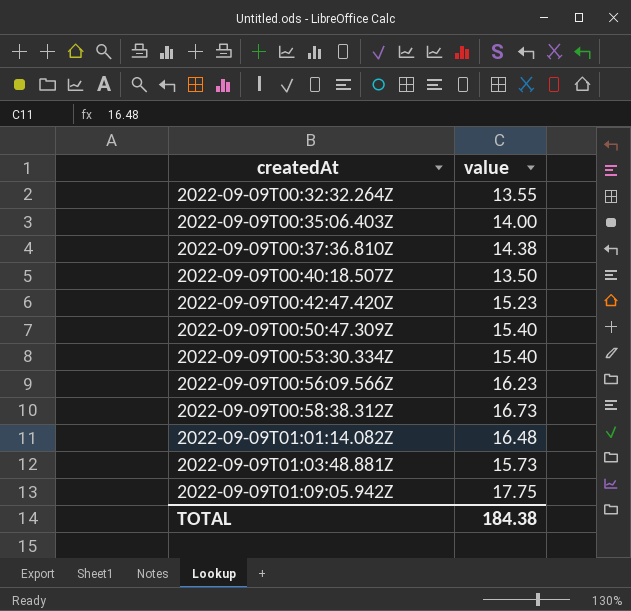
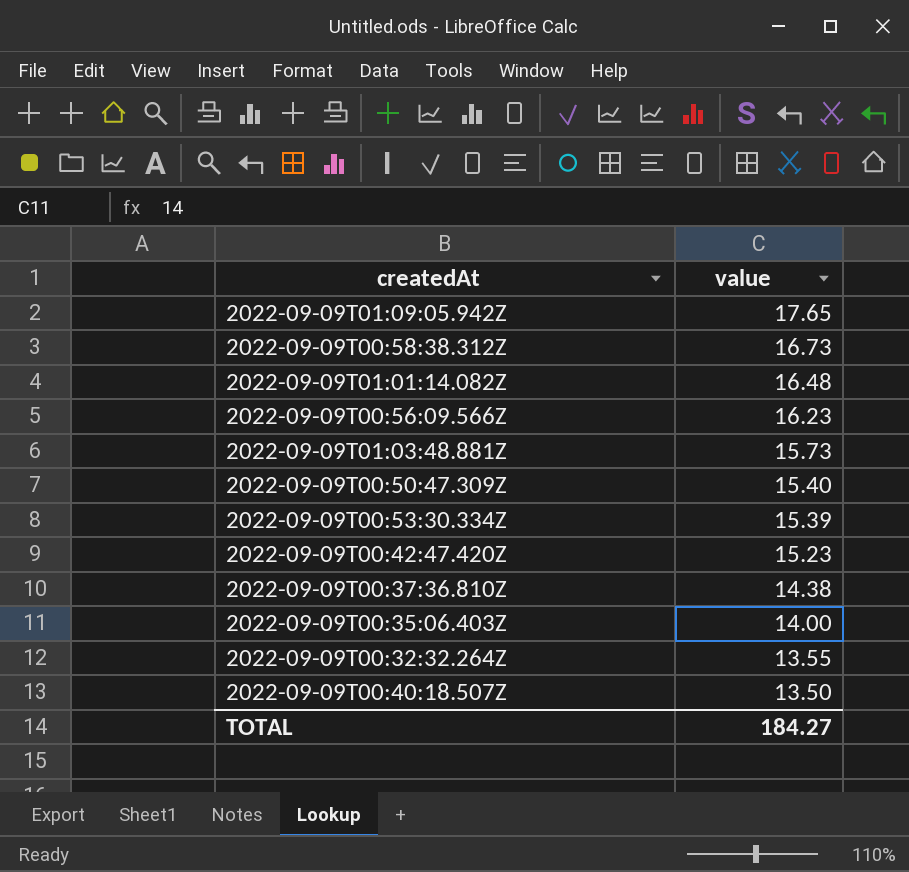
row order: createdAt ascending -> value descending
2022-09-09T01:09:05.942Z | value: 17.75 -> 17.65
2022-09-09T00:53:30.334Z | value: 15.40 -> 15.39
TOTAL | value: 184.38 -> 184.27

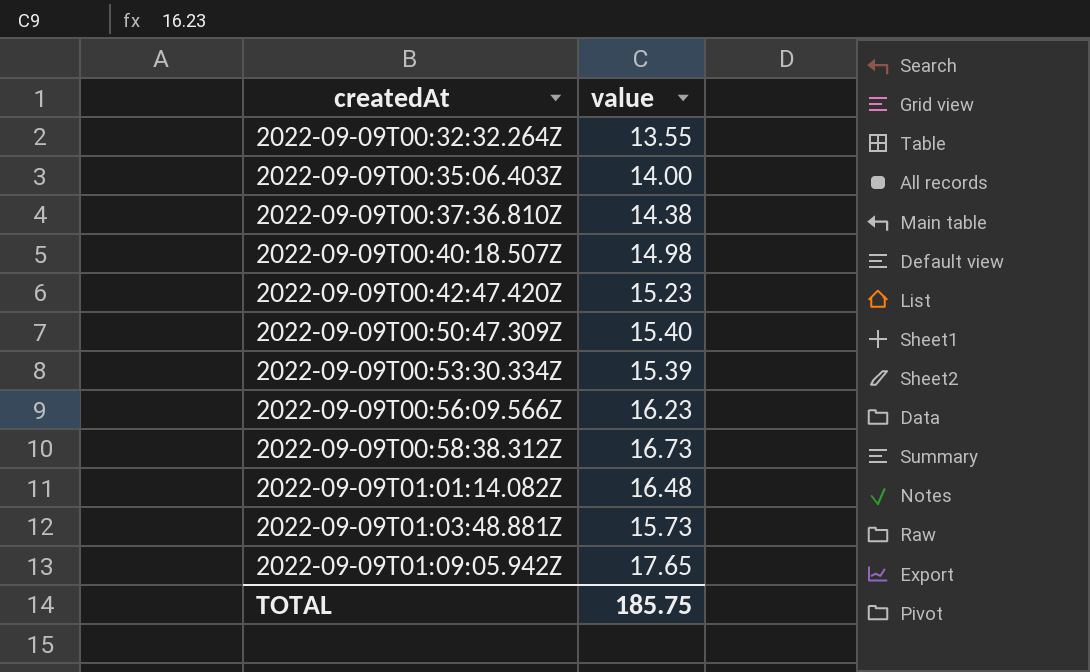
row order: value descending -> createdAt ascending
2022-09-09T00:40:18.507Z | value: 13.50 -> 14.98
TOTAL | value: 184.27 -> 185.75

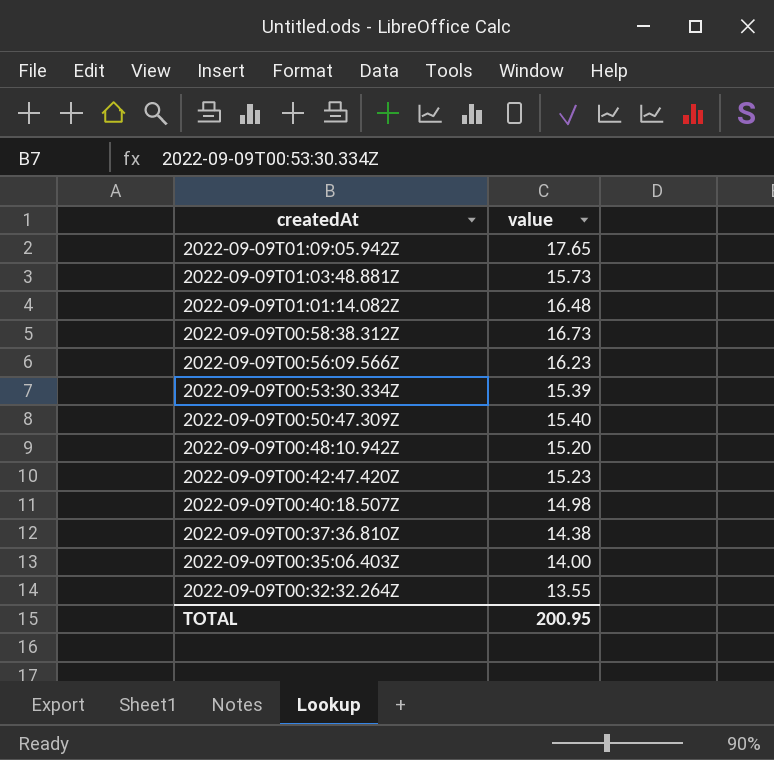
row order: createdAt ascending -> createdAt descending
row 2022-09-09T00:48:10.942Z: none -> 15.20
TOTAL | value: 185.75 -> 200.95

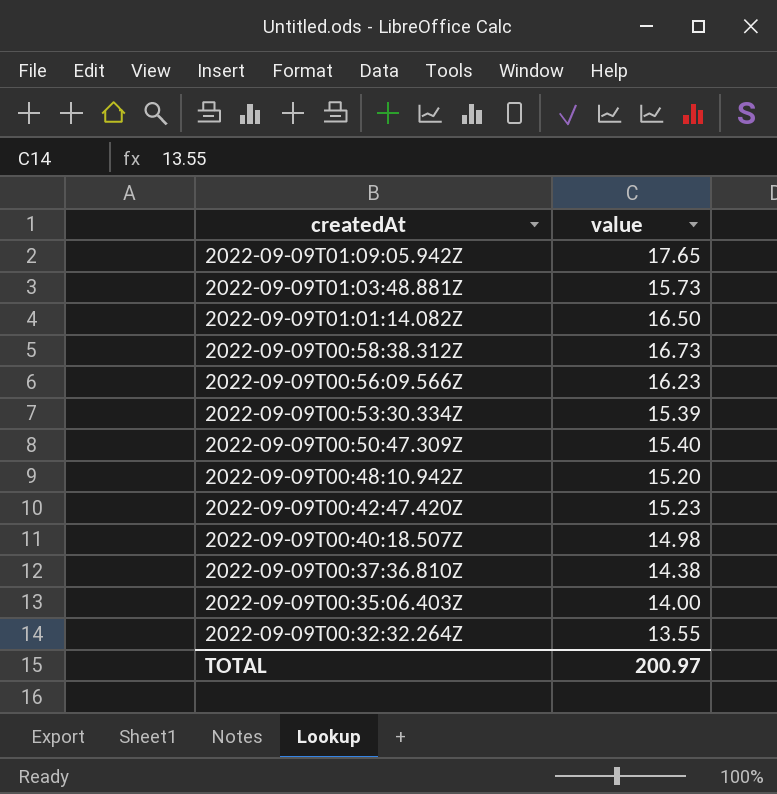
2022-09-09T01:01:14.082Z | value: 16.48 -> 16.50
TOTAL | value: 200.95 -> 200.97

